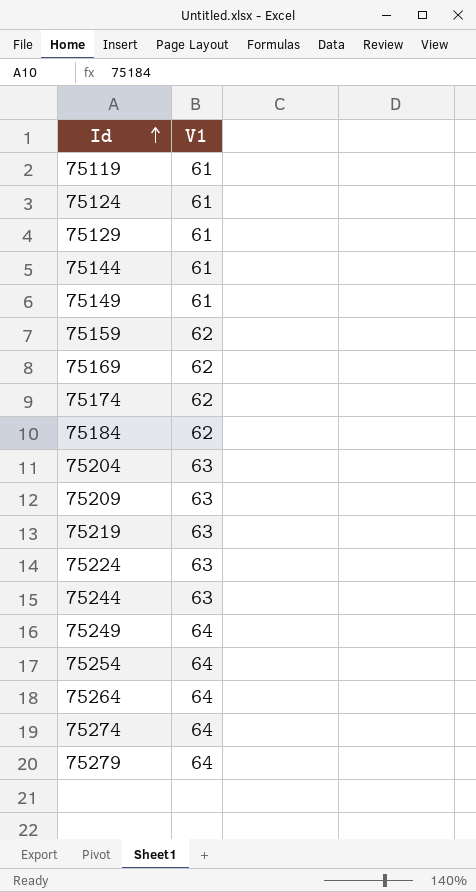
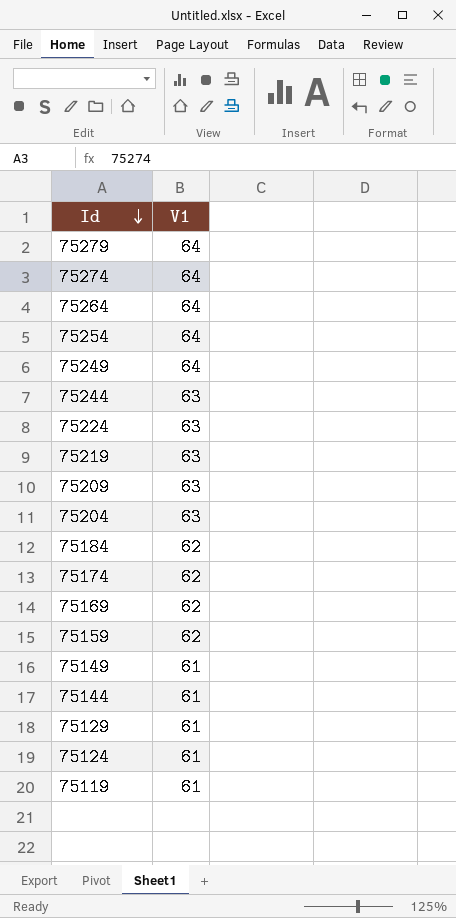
row order: Id ascending -> Id descending

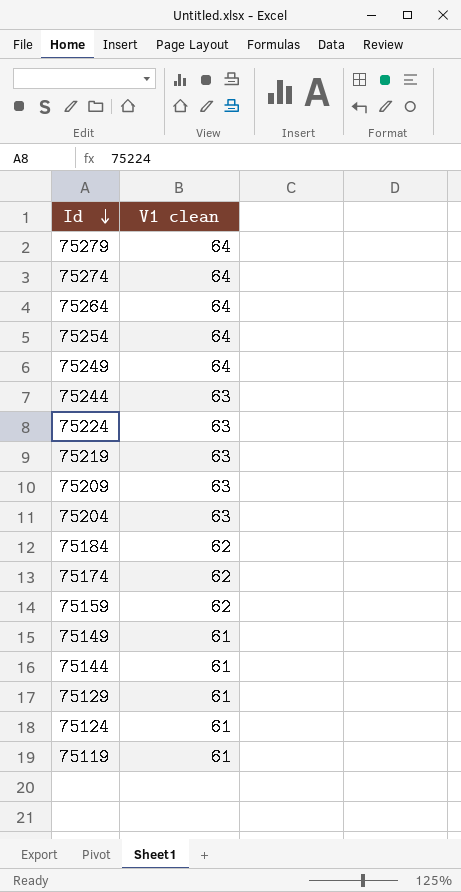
column name: V1 -> V1 clean
row 75169: 62 -> none

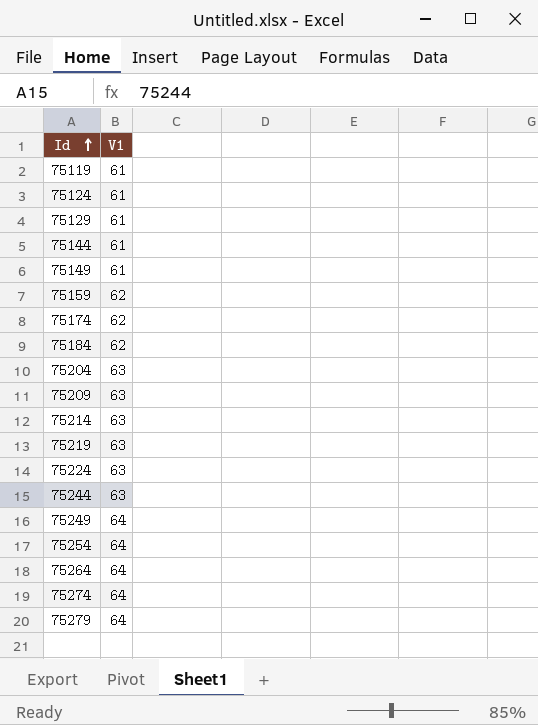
row order: Id descending -> Id ascending
column name: V1 clean -> V1
row 75214: none -> 63

